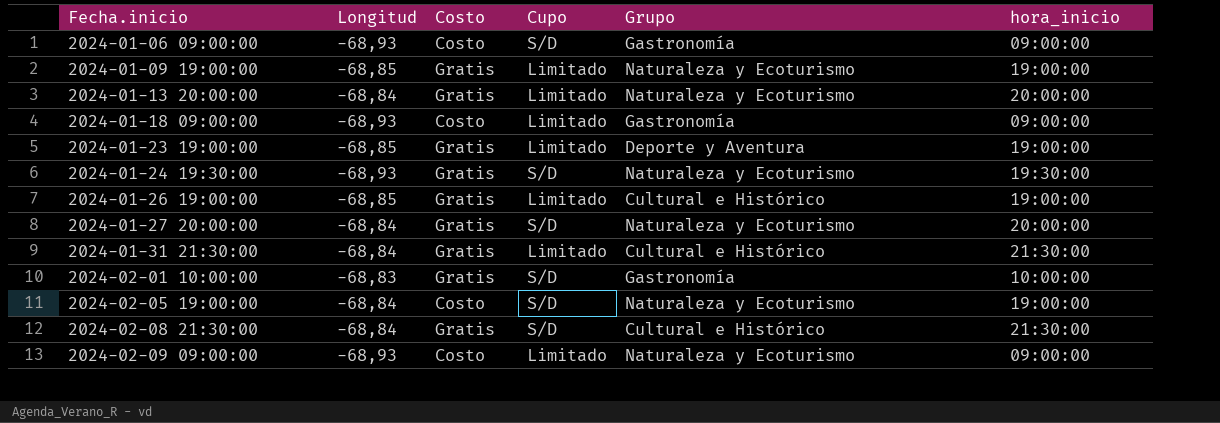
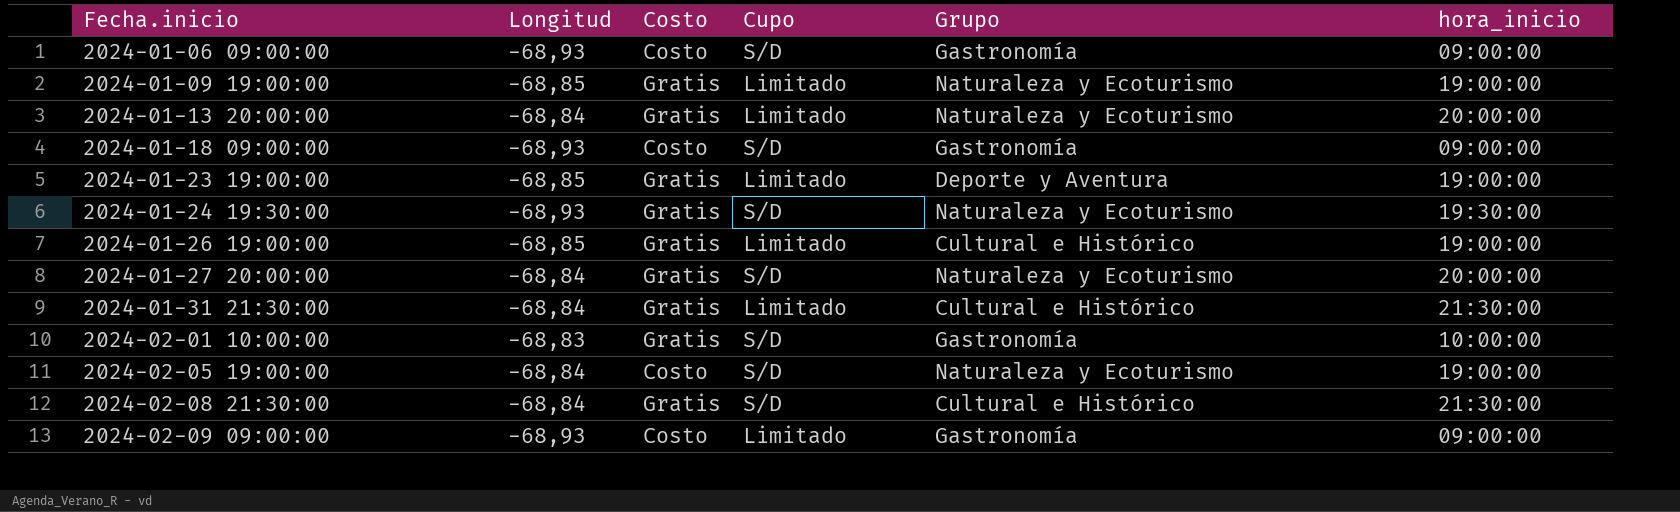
2024-01-18 09:00:00 | Cupo: Limitado -> S/D
2024-02-09 09:00:00 | Grupo: Naturaleza y Ecoturismo -> Gastronomía

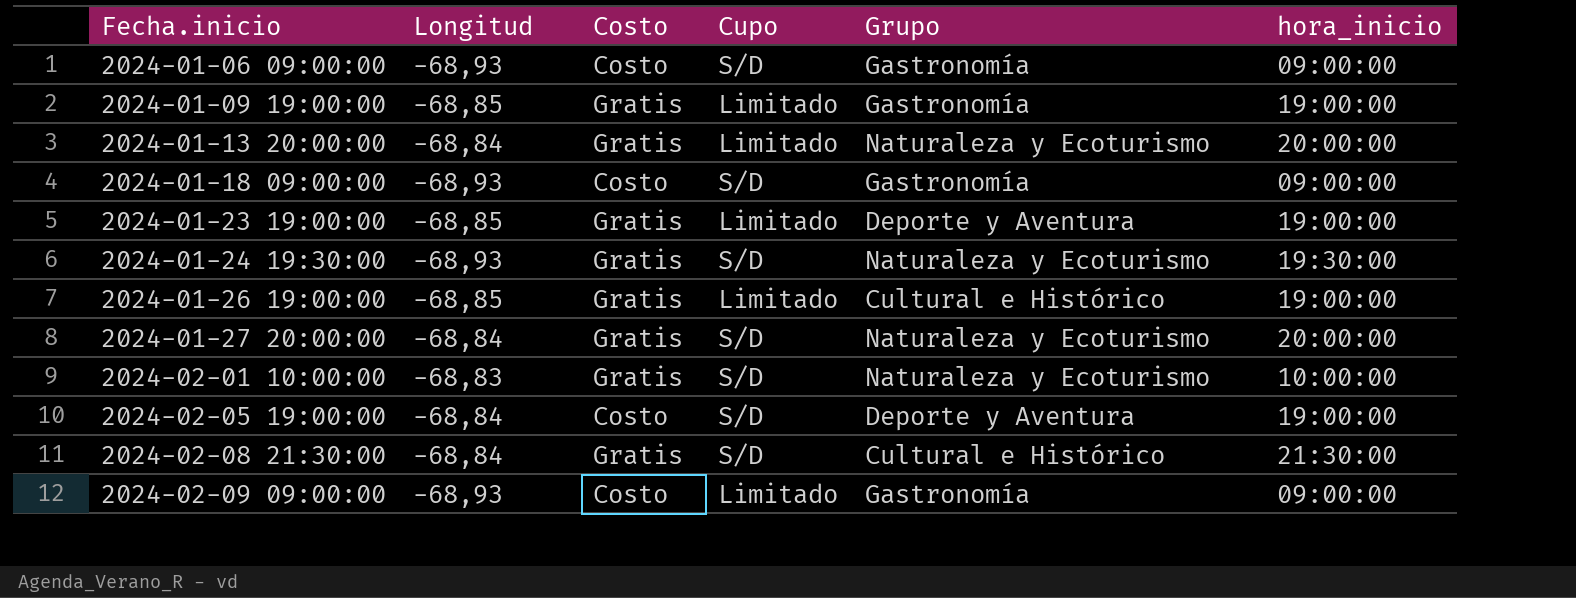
row 2024-01-31 21:30:00: -68,84 | Gratis | Limitado | Cultural e Histórico | 21:30:00 -> none
2024-01-09 19:00:00 | Grupo: Naturaleza y Ecoturismo -> Gastronomía
2024-02-01 10:00:00 | Grupo: Gastronomía -> Naturaleza y Ecoturismo
2024-02-05 19:00:00 | Grupo: Naturaleza y Ecoturismo -> Deporte y Aventura

